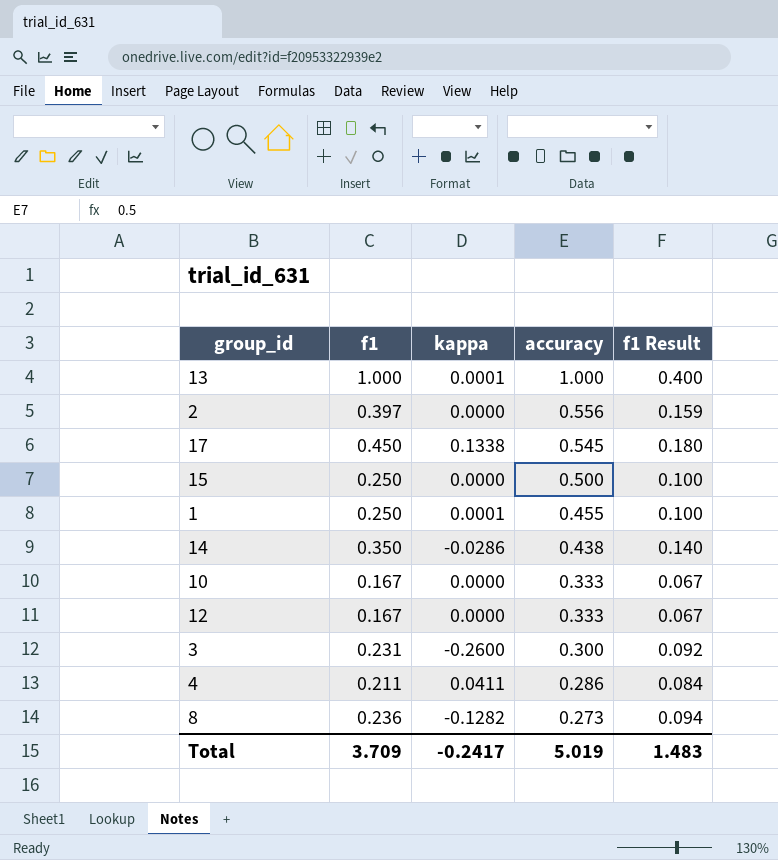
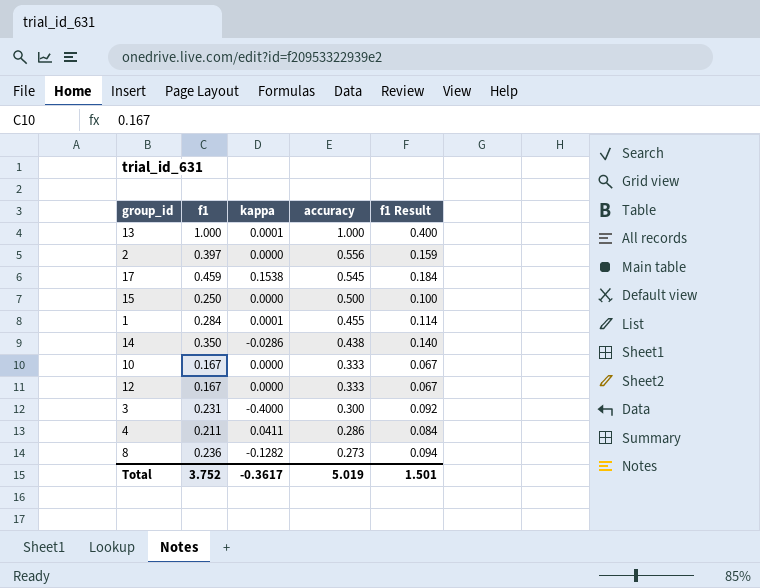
17 | f1: 0.450 -> 0.459
17 | kappa: 0.1338 -> 0.1538
17 | f1 Result: 0.180 -> 0.184
1 | f1: 0.250 -> 0.284
1 | f1 Result: 0.100 -> 0.114
3 | kappa: -0.2600 -> -0.4000
Total | f1: 3.709 -> 3.752
Total | kappa: -0.2417 -> -0.3617
Total | f1 Result: 1.483 -> 1.501

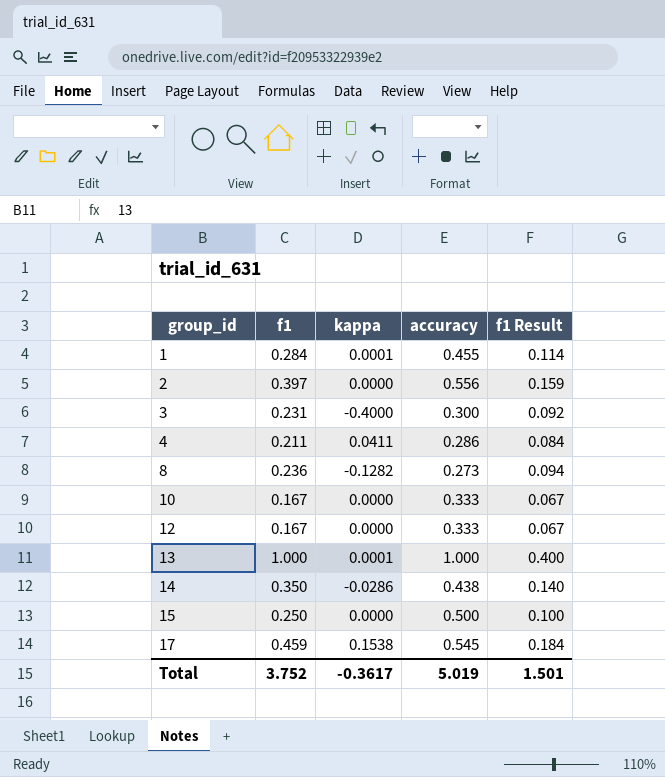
row order: accuracy descending -> group_id ascending

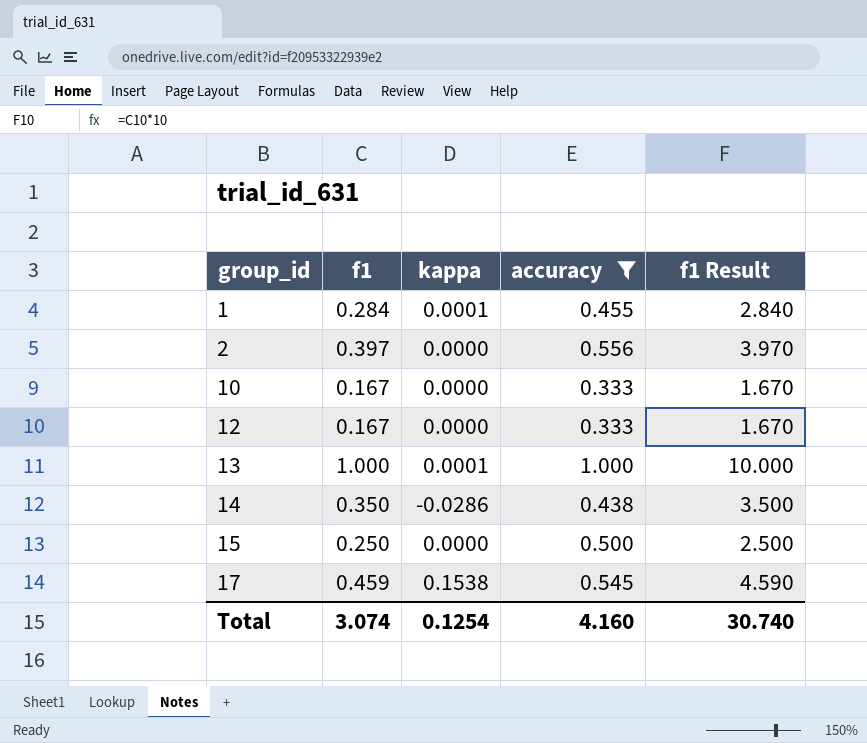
filter: none -> accuracy >= 0.333
column f1 Result | formula: [f1] * 0.4 -> [f1] * 10
Total | f1: 3.752 -> 3.074
Total | kappa: -0.3617 -> 0.1254
Total | accuracy: 5.019 -> 4.160
Total | f1 Result: 1.501 -> 30.740

